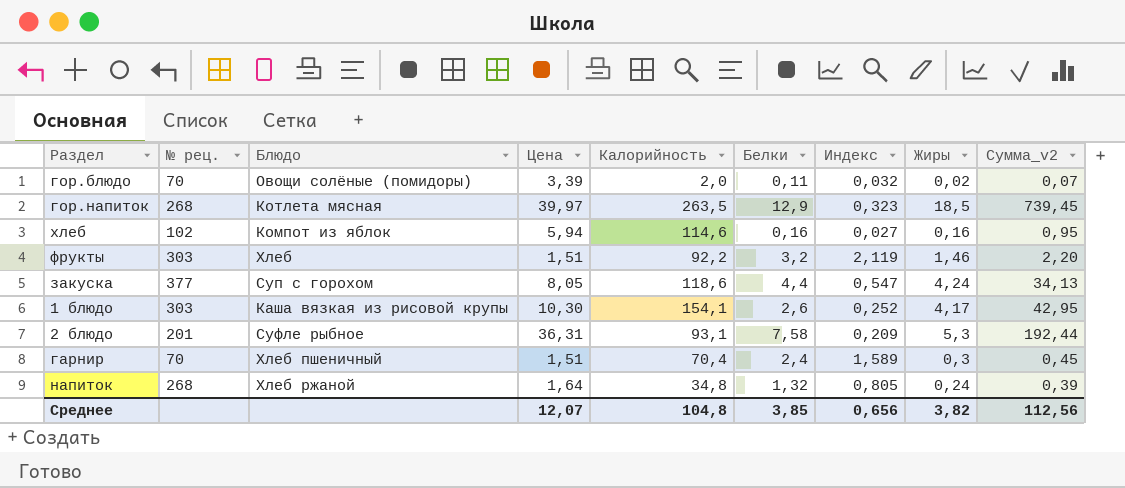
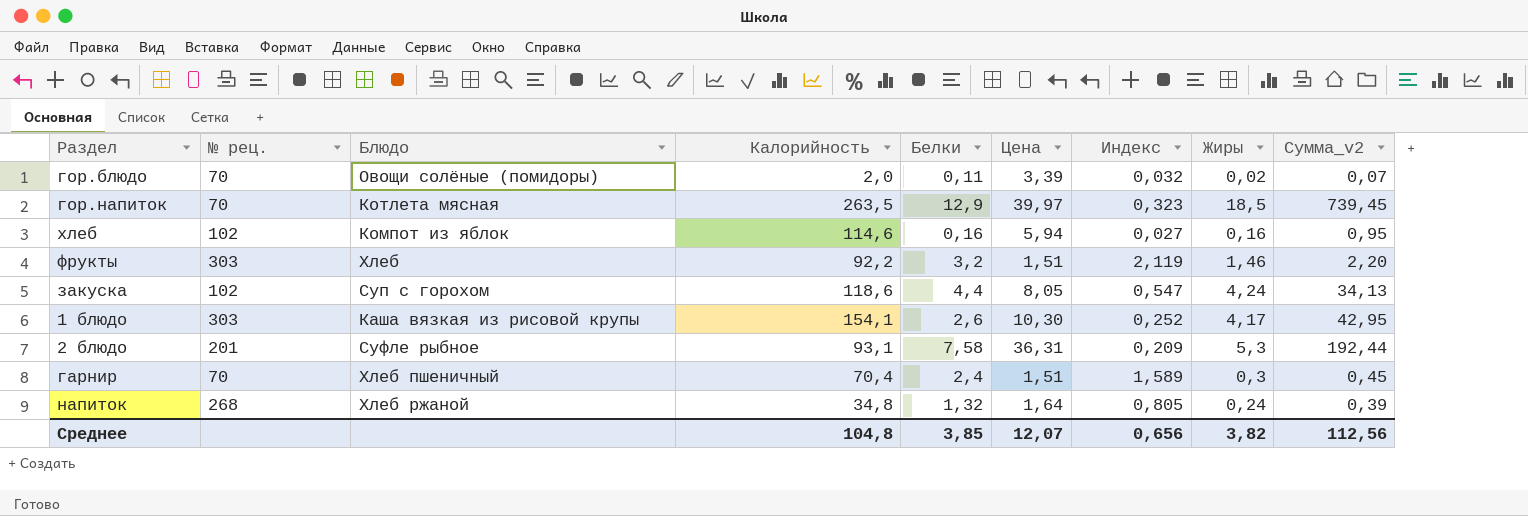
column Цена | position: 4 -> 6
гор.напиток | № рец.: 268 -> 70
закуска | № рец.: 377 -> 102

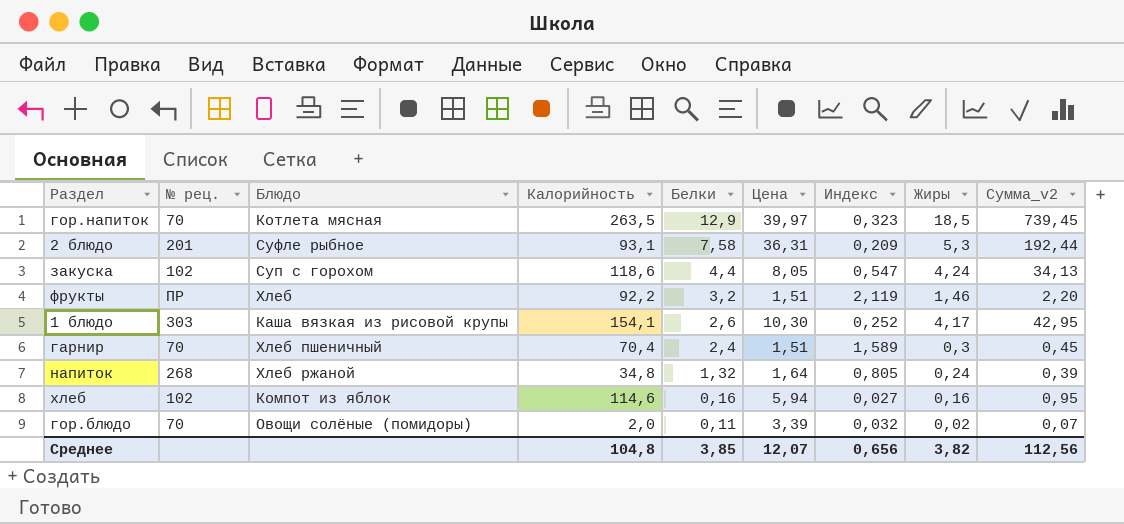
row order: none -> Белки descending
фрукты | № рец.: 303 -> ПР

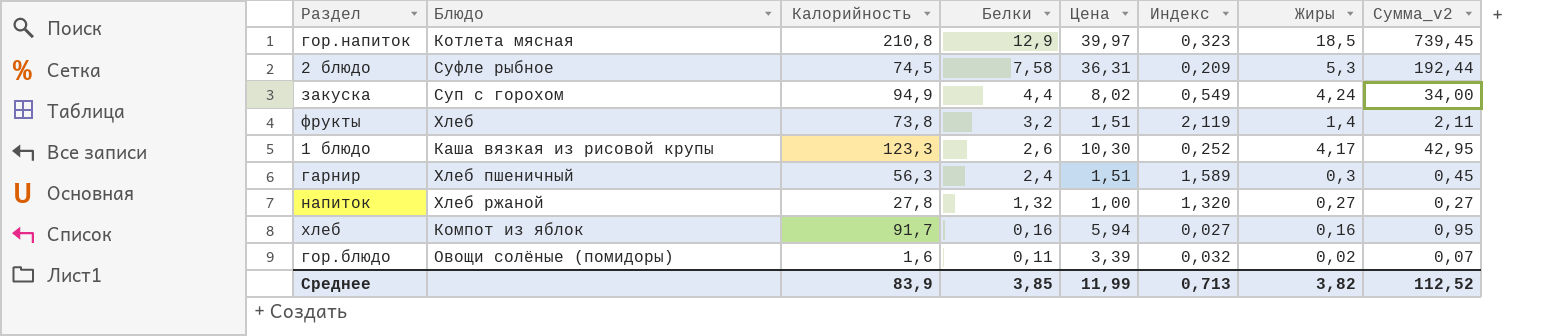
column № рец. | position: 2 -> none
гор.напиток | Калорийность: 263,5 -> 210,8
2 блюдо | Калорийность: 93,1 -> 74,5
закуска | Калорийность: 118,6 -> 94,9
закуска | Цена: 8,05 -> 8,02
закуска | Индекс: 0,547 -> 0,549
закуска | Сумма_v2: 34,13 -> 34,00
фрукты | Калорийность: 92,2 -> 73,8
фрукты | Жиры: 1,46 -> 1,4
фрукты | Сумма_v2: 2,20 -> 2,11
1 блюдо | Калорийность: 154,1 -> 123,3
гарнир | Калорийность: 70,4 -> 56,3
напиток | Калорийность: 34,8 -> 27,8
напиток | Цена: 1,64 -> 1,00
напиток | Индекс: 0,805 -> 1,320
напиток | Жиры: 0,24 -> 0,27
напиток | Сумма_v2: 0,39 -> 0,27
хлеб | Калорийность: 114,6 -> 91,7
гор.блюдо | Калорийность: 2,0 -> 1,6
Среднее | Калорийность: 104,8 -> 83,9
Среднее | Цена: 12,07 -> 11,99
Среднее | Индекс: 0,656 -> 0,713
Среднее | Сумма_v2: 112,56 -> 112,52

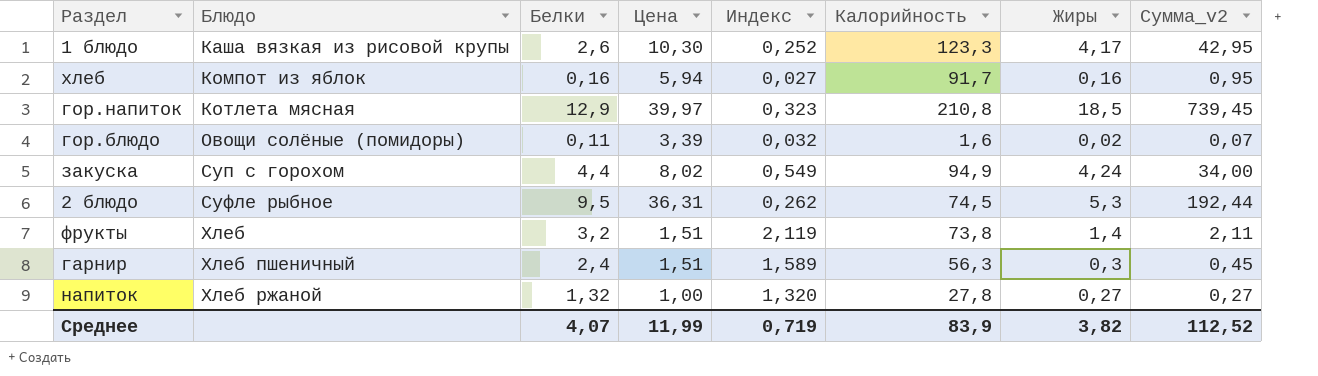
row order: Белки descending -> Блюдо ascending
column Калорийность | position: 3 -> 6
2 блюдо | Белки: 7,58 -> 9,5
2 блюдо | Индекс: 0,209 -> 0,262
Среднее | Белки: 3,85 -> 4,07
Среднее | Индекс: 0,713 -> 0,719

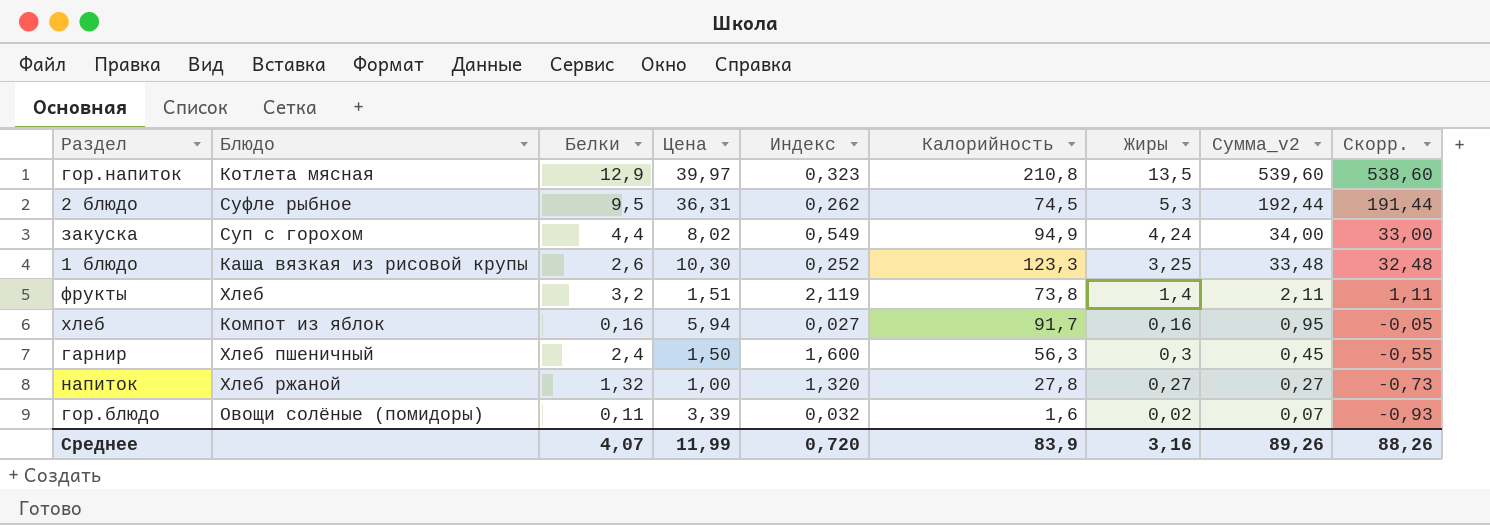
row order: Блюдо ascending -> Сумма_v2 descending
column Скорр. | formula: none -> [Сумма_v2] - 1
гор.напиток | Жиры: 18,5 -> 13,5
гор.напиток | Сумма_v2: 739,45 -> 539,60
1 блюдо | Жиры: 4,17 -> 3,25
1 блюдо | Сумма_v2: 42,95 -> 33,48
гарнир | Цена: 1,51 -> 1,50
гарнир | Индекс: 1,589 -> 1,600
Среднее | Индекс: 0,719 -> 0,720
Среднее | Жиры: 3,82 -> 3,16
Среднее | Сумма_v2: 112,52 -> 89,26

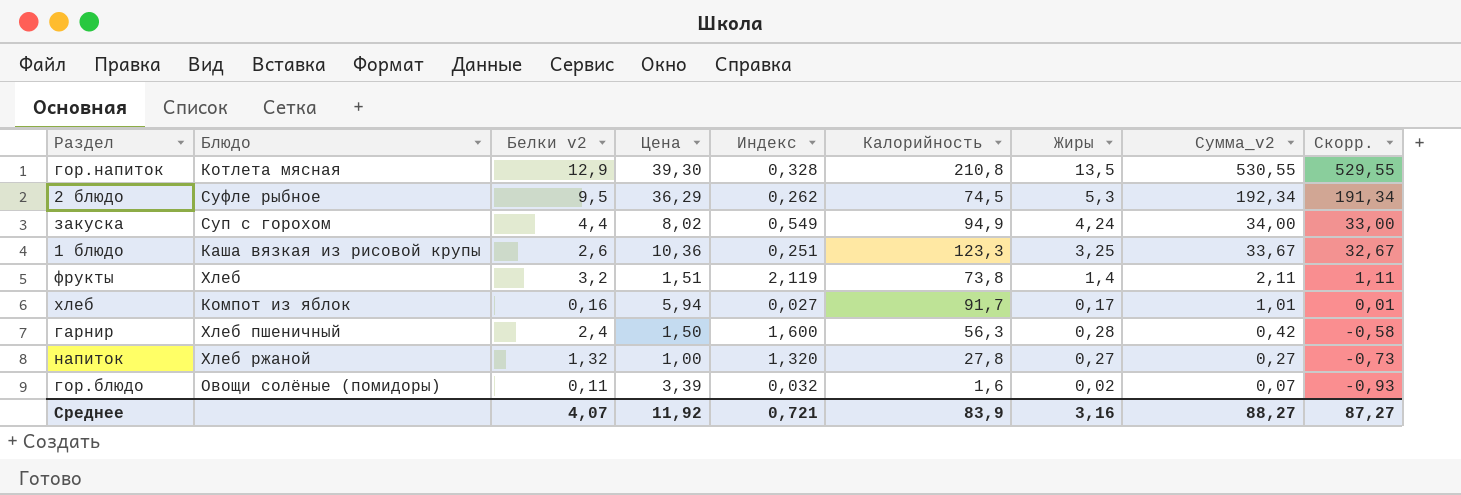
column name: Белки -> Белки v2
гор.напиток | Цена: 39,97 -> 39,30
гор.напиток | Индекс: 0,323 -> 0,328
гор.напиток | Сумма_v2: 539,60 -> 530,55
гор.напиток | Скорр.: 538,60 -> 529,55
2 блюдо | Цена: 36,31 -> 36,29
2 блюдо | Сумма_v2: 192,44 -> 192,34
2 блюдо | Скорр.: 191,44 -> 191,34
1 блюдо | Цена: 10,30 -> 10,36
1 блюдо | Индекс: 0,252 -> 0,251
1 блюдо | Сумма_v2: 33,48 -> 33,67
1 блюдо | Скорр.: 32,48 -> 32,67
хлеб | Жиры: 0,16 -> 0,17
хлеб | Сумма_v2: 0,95 -> 1,01
хлеб | Скорр.: -0,05 -> 0,01
гарнир | Жиры: 0,3 -> 0,28
гарнир | Сумма_v2: 0,45 -> 0,42
гарнир | Скорр.: -0,55 -> -0,58
Среднее | Цена: 11,99 -> 11,92
Среднее | Индекс: 0,720 -> 0,721
Среднее | Сумма_v2: 89,26 -> 88,27
Среднее | Скорр.: 88,26 -> 87,27

